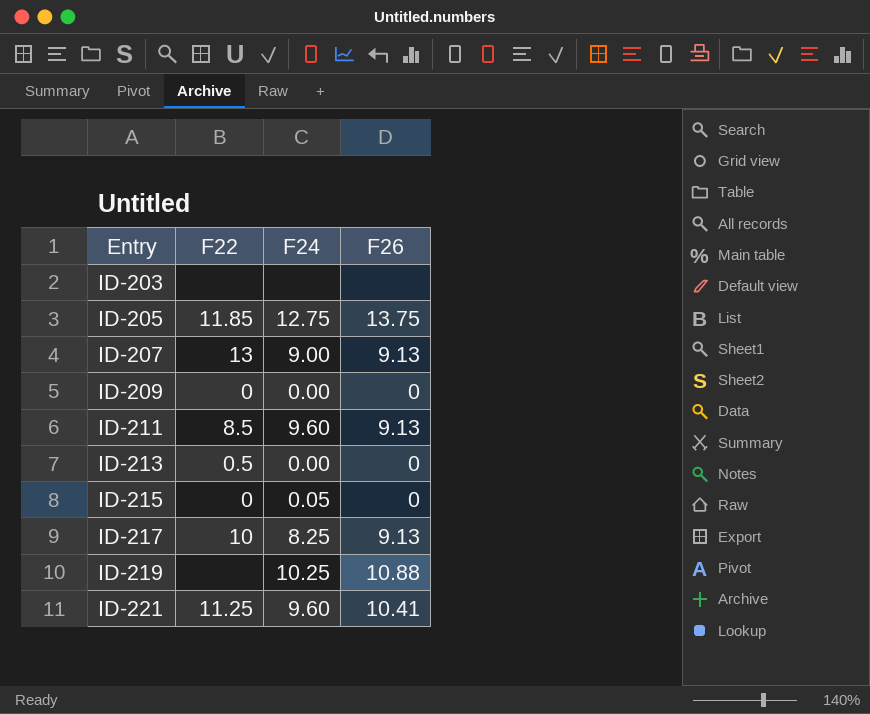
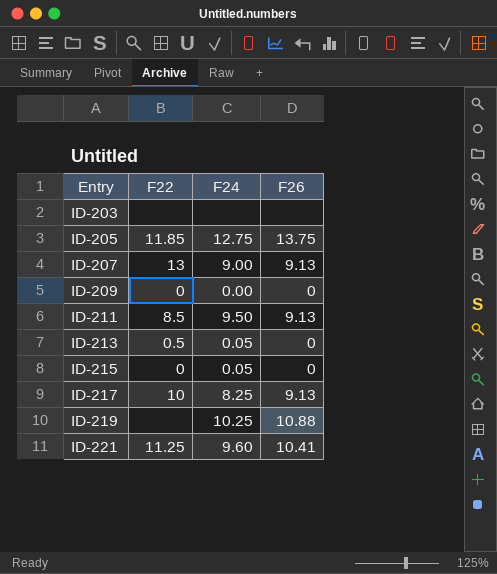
ID-211 | F24: 9.60 -> 9.50
ID-213 | F24: 0.00 -> 0.05

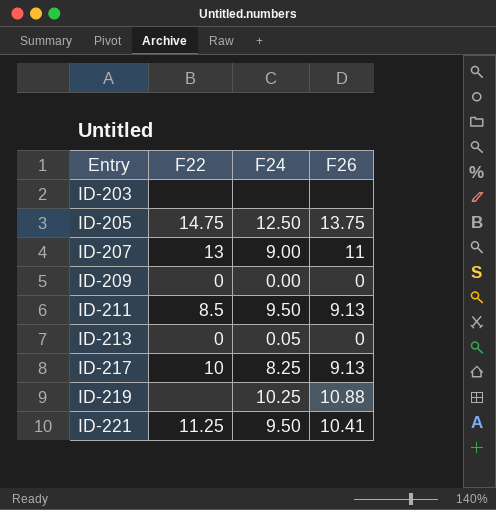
row ID-215: 0 | 0.05 | 0 -> none
ID-205 | F22: 11.85 -> 14.75
ID-205 | F24: 12.75 -> 12.50
ID-207 | F26: 9.13 -> 11
ID-213 | F22: 0.5 -> 0
ID-221 | F24: 9.60 -> 9.50

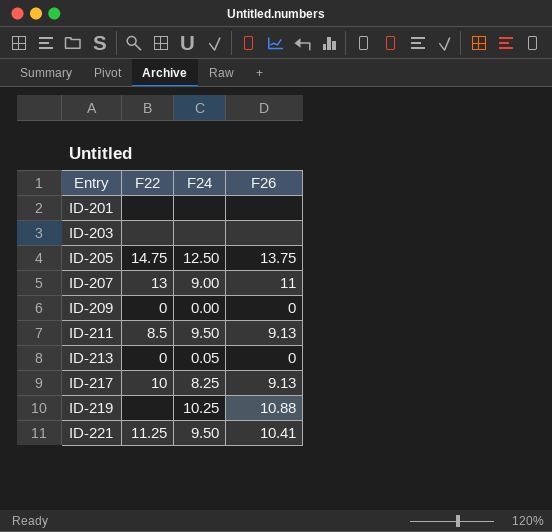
row ID-201: none -> none | none | none

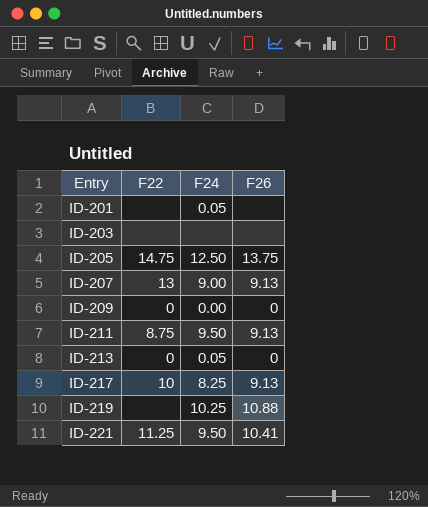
ID-201 | F24: none -> 0.05
ID-207 | F26: 11 -> 9.13
ID-211 | F22: 8.5 -> 8.75

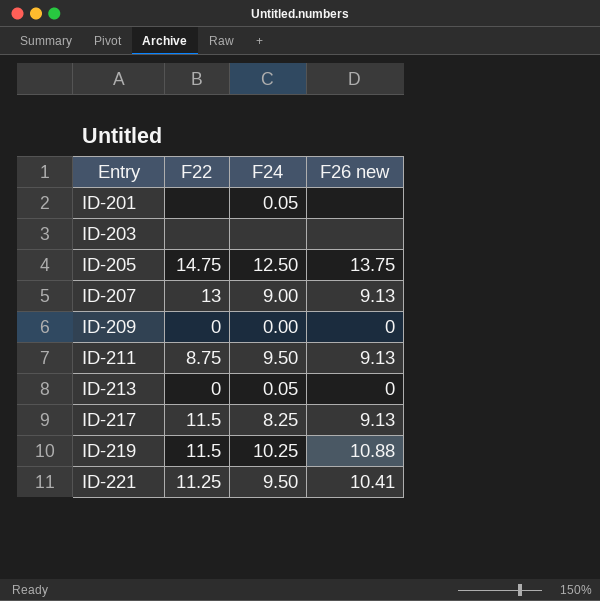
column name: F26 -> F26 new
ID-217 | F22: 10 -> 11.5
ID-219 | F22: none -> 11.5

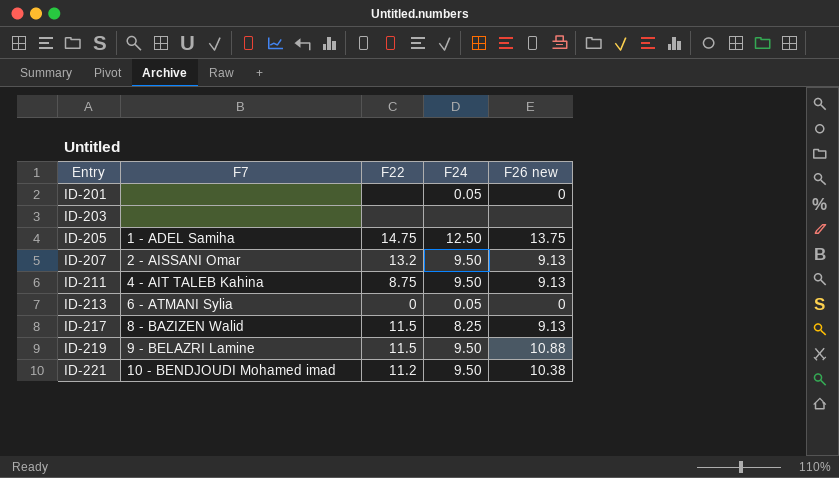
column F7 | position: none -> 2
row ID-209: 0 | 0.00 | 0 -> none
ID-201 | F26 new: none -> 0
ID-207 | F22: 13 -> 13.2
ID-207 | F24: 9.00 -> 9.50
ID-219 | F24: 10.25 -> 9.50
ID-221 | F22: 11.25 -> 11.2
ID-221 | F26 new: 10.41 -> 10.38

